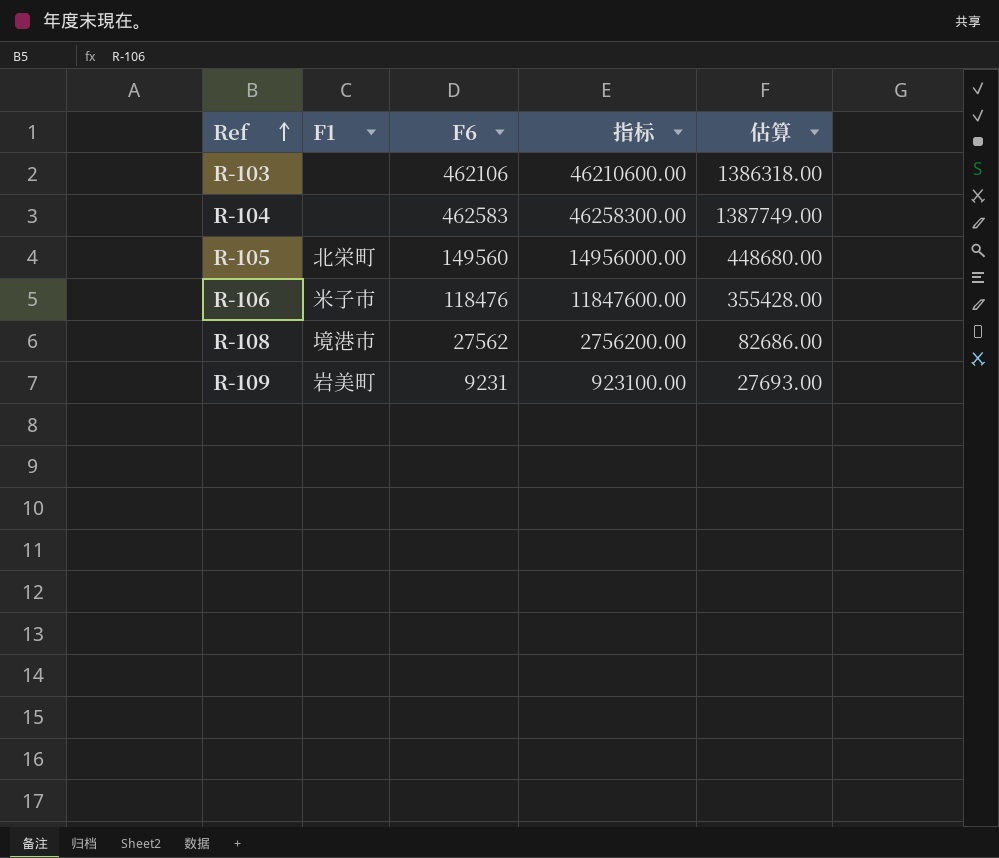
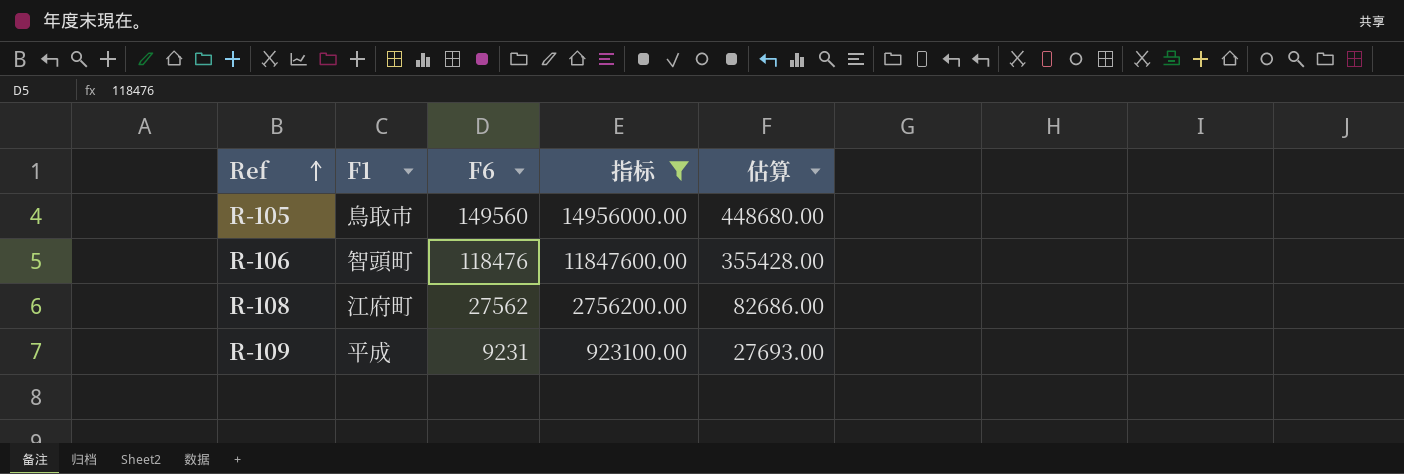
filter: none -> 指标 <= 14956000.00
R-105 | F1: 北栄町 -> 鳥取市
R-106 | F1: 米子市 -> 智頭町
R-108 | F1: 境港市 -> 江府町
R-109 | F1: 岩美町 -> 平成

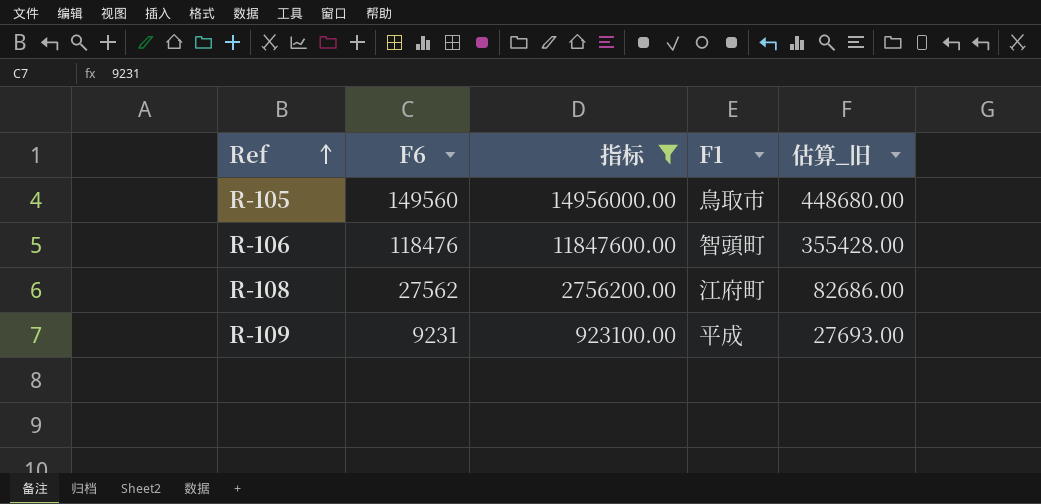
column F1 | position: 2 -> 4
column name: 估算 -> 估算_旧

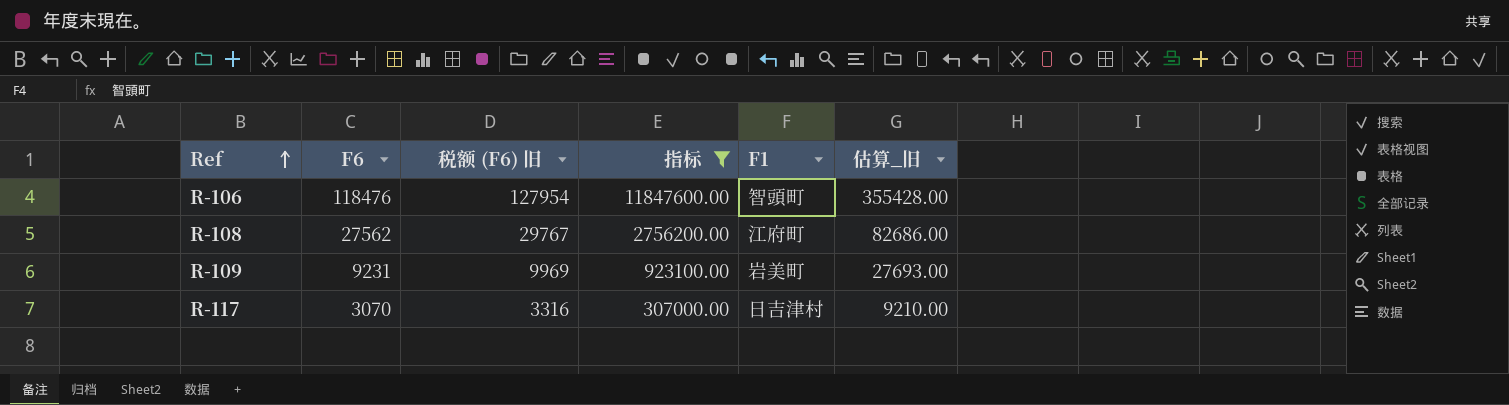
column 税额 (F6) 旧 | formula: none -> [F6] * 1.08
row R-105: 149560 | 14956000.00 | 鳥取市 | 448680.00 -> none
R-109 | F1: 平成 -> 岩美町
row R-117: none -> 3070 | 3316 | 307000.00 | 日吉津村 | 9210.00

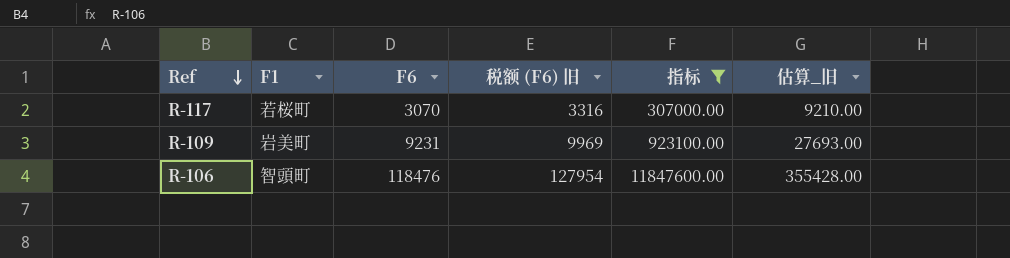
row order: Ref ascending -> Ref descending
column F1 | position: 5 -> 2
row R-108: 27562 | 29767 | 2756200.00 | 江府町 | 82686.00 -> none
R-117 | F1: 日吉津村 -> 若桜町

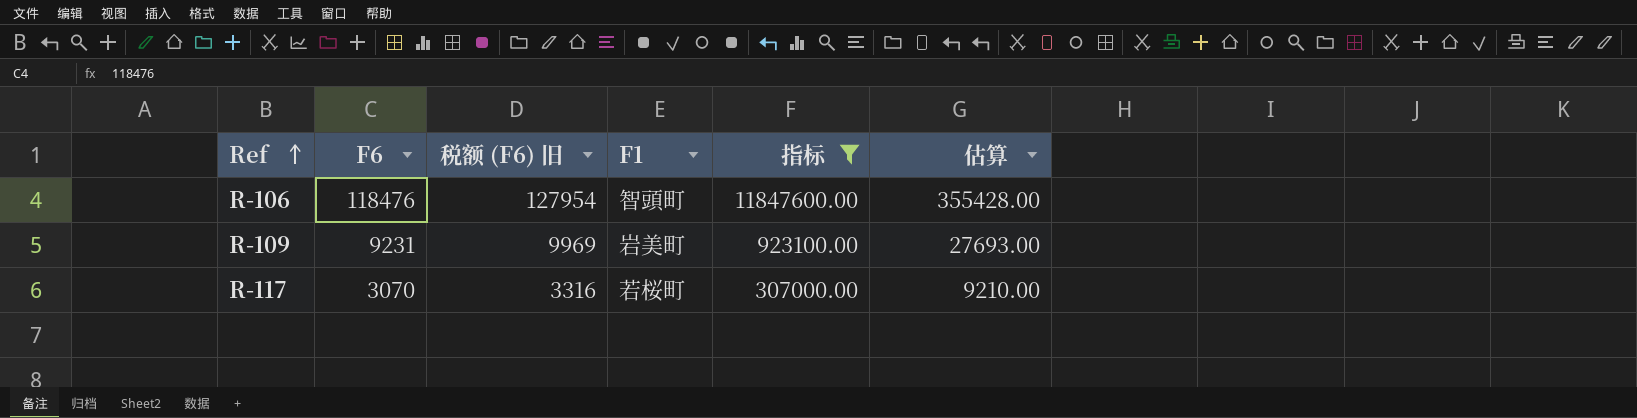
row order: Ref descending -> Ref ascending
column F1 | position: 2 -> 4
column name: 估算_旧 -> 估算

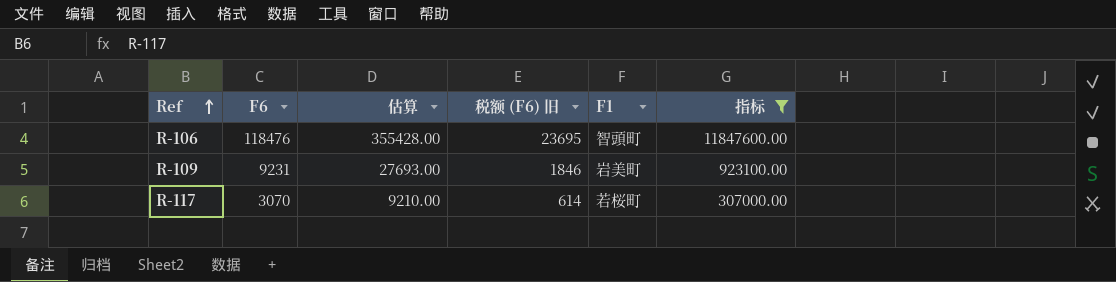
column 估算 | position: 6 -> 3
column 税额 (F6) 旧 | formula: [F6] * 1.08 -> [F6] * 0.2

